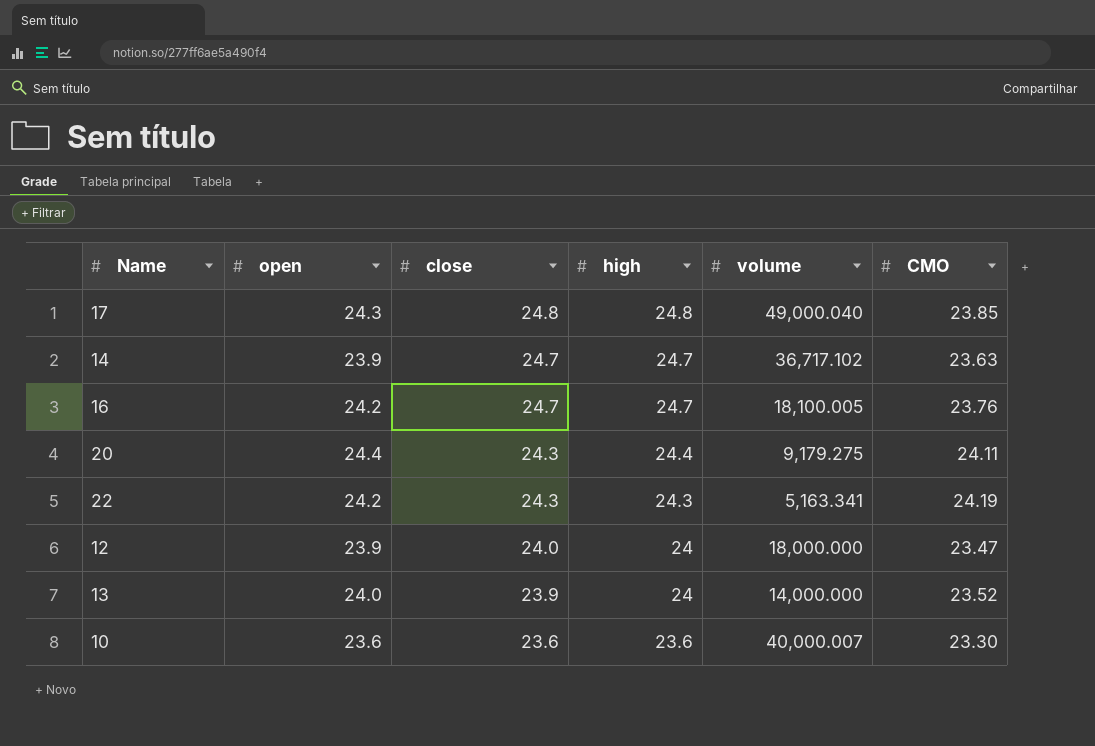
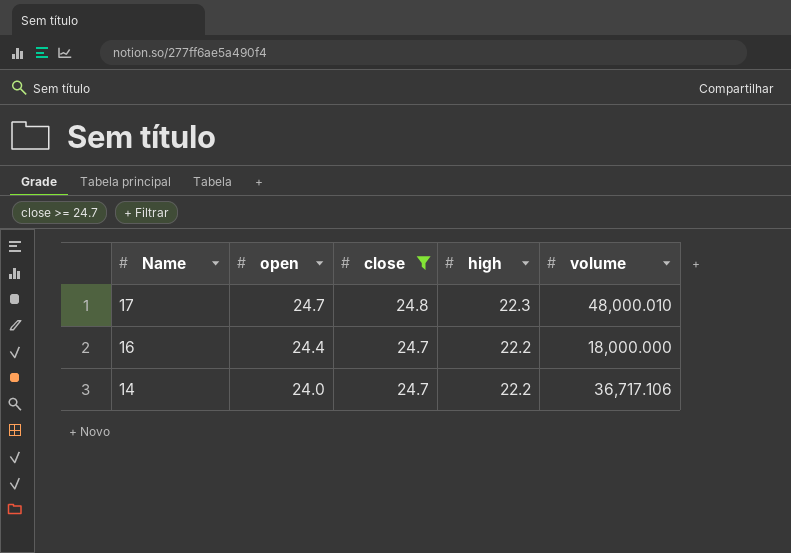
filter: none -> close >= 24.7
row order: close descending -> Name descending
column CMO | position: 6 -> none
17 | open: 24.3 -> 24.7
17 | high: 24.8 -> 22.3
17 | volume: 49,000.040 -> 48,000.010
16 | open: 24.2 -> 24.4
16 | high: 24.7 -> 22.2
16 | volume: 18,100.005 -> 18,000.000
14 | open: 23.9 -> 24.0
14 | high: 24.7 -> 22.2
14 | volume: 36,717.102 -> 36,717.106

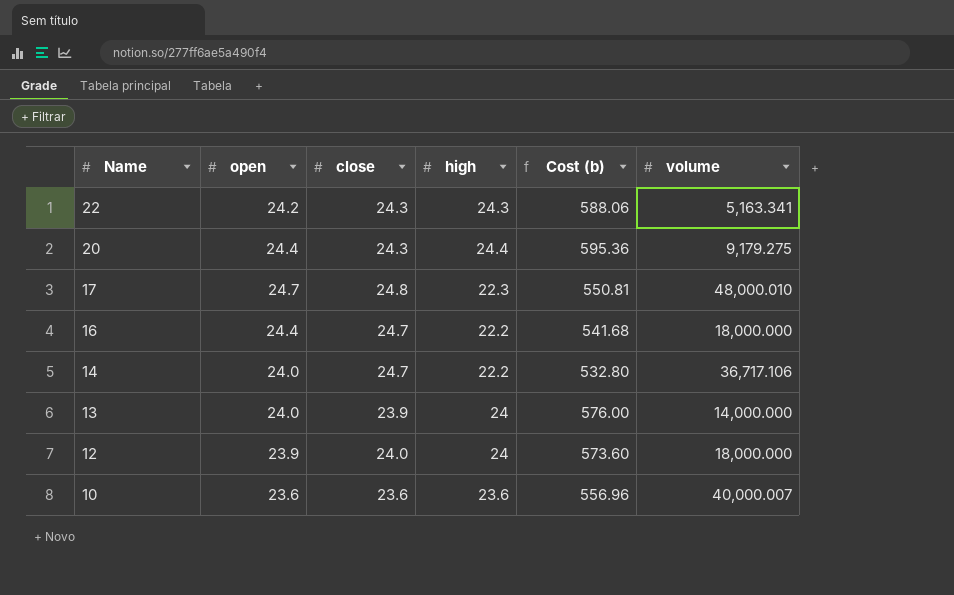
filter: close >= 24.7 -> none
column Cost (b) | formula: none -> [open] * [high]

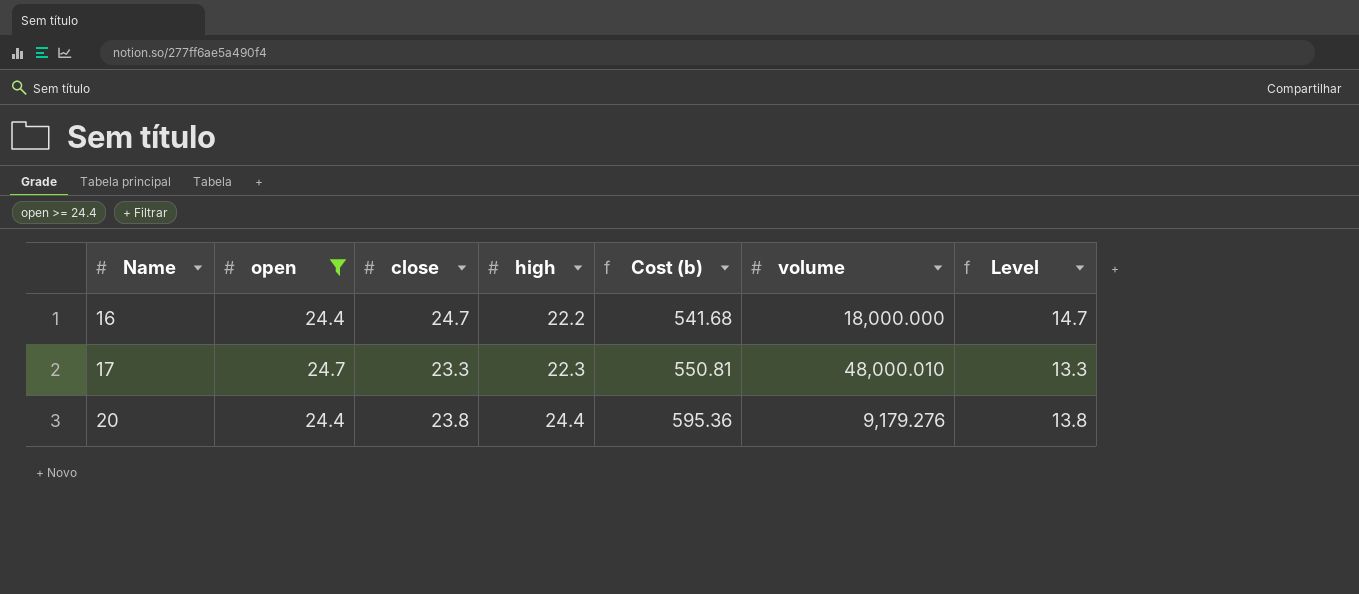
filter: none -> open >= 24.4
row order: Name descending -> Name ascending
column Level | formula: none -> [close] - 10
17 | close: 24.8 -> 23.3
20 | close: 24.3 -> 23.8
20 | volume: 9,179.275 -> 9,179.276

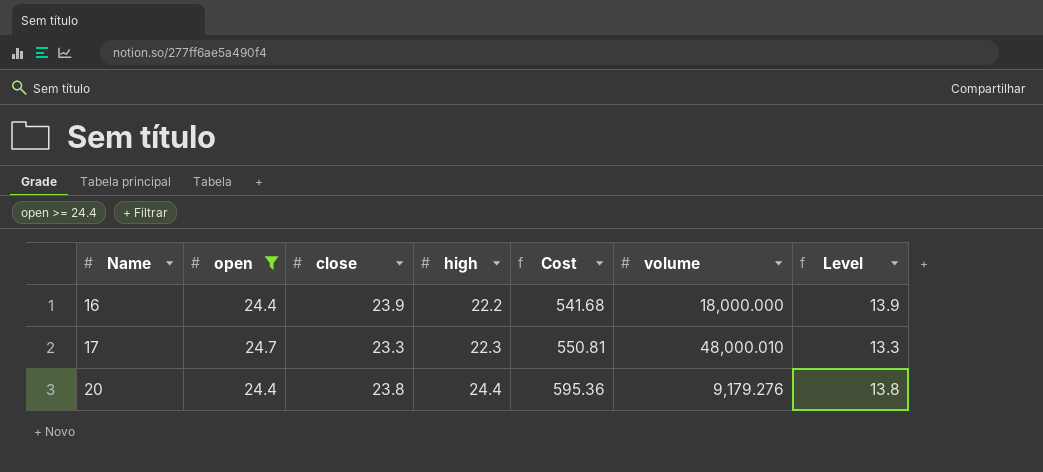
column name: Cost (b) -> Cost
16 | close: 24.7 -> 23.9
16 | Level: 14.7 -> 13.9

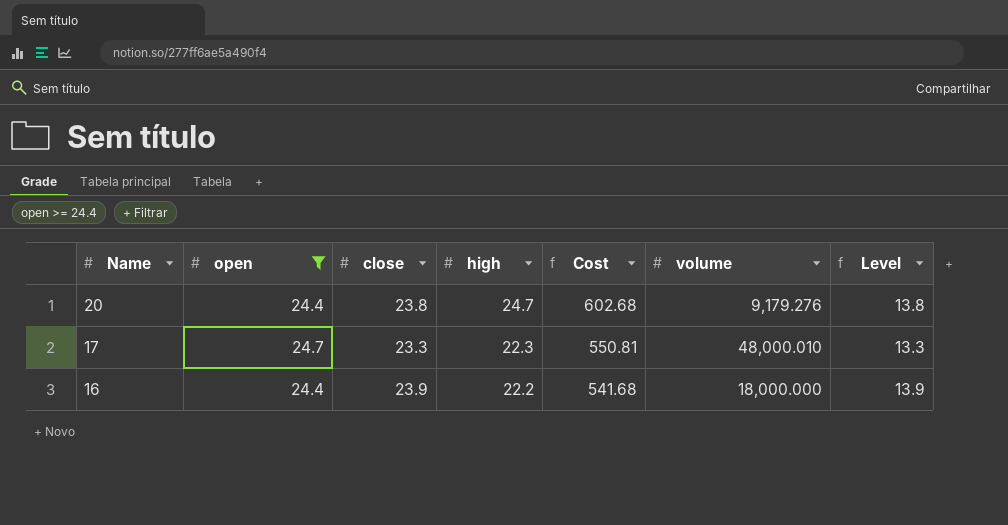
row order: Name ascending -> Name descending
20 | high: 24.4 -> 24.7
20 | Cost: 595.36 -> 602.68

